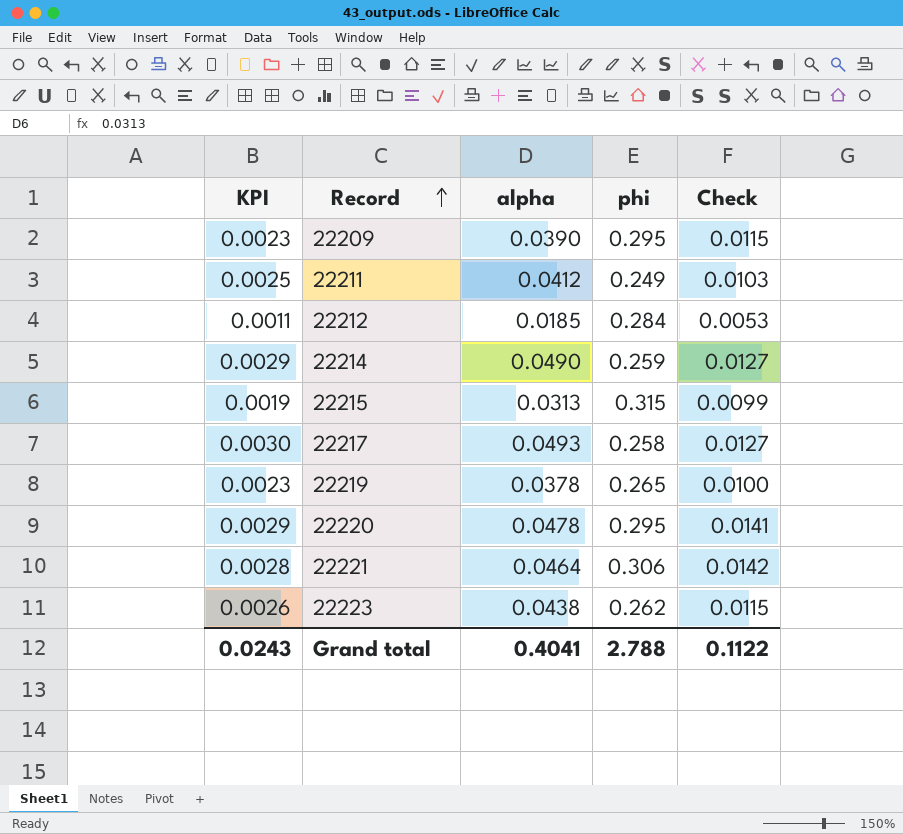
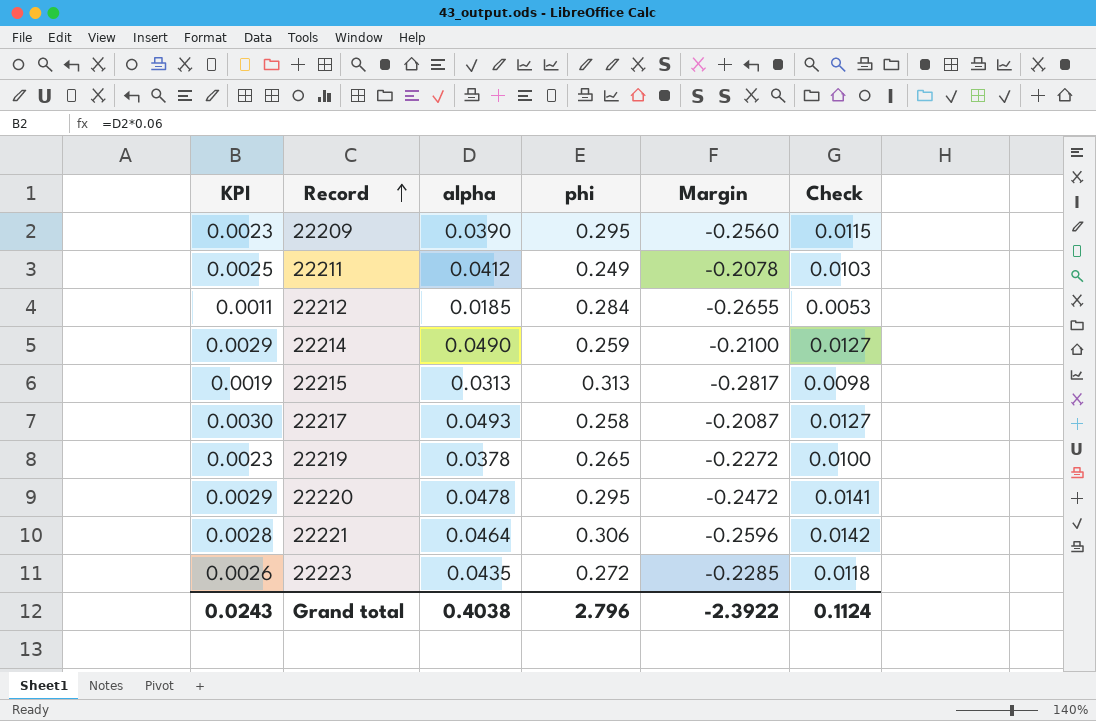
column Margin | formula: none -> [alpha] - [phi]
22215 | phi: 0.315 -> 0.313
22215 | Check: 0.0099 -> 0.0098
22223 | alpha: 0.0438 -> 0.0435
22223 | phi: 0.262 -> 0.272
22223 | Check: 0.0115 -> 0.0118
Grand total | alpha: 0.4041 -> 0.4038
Grand total | phi: 2.788 -> 2.796
Grand total | Check: 0.1122 -> 0.1124

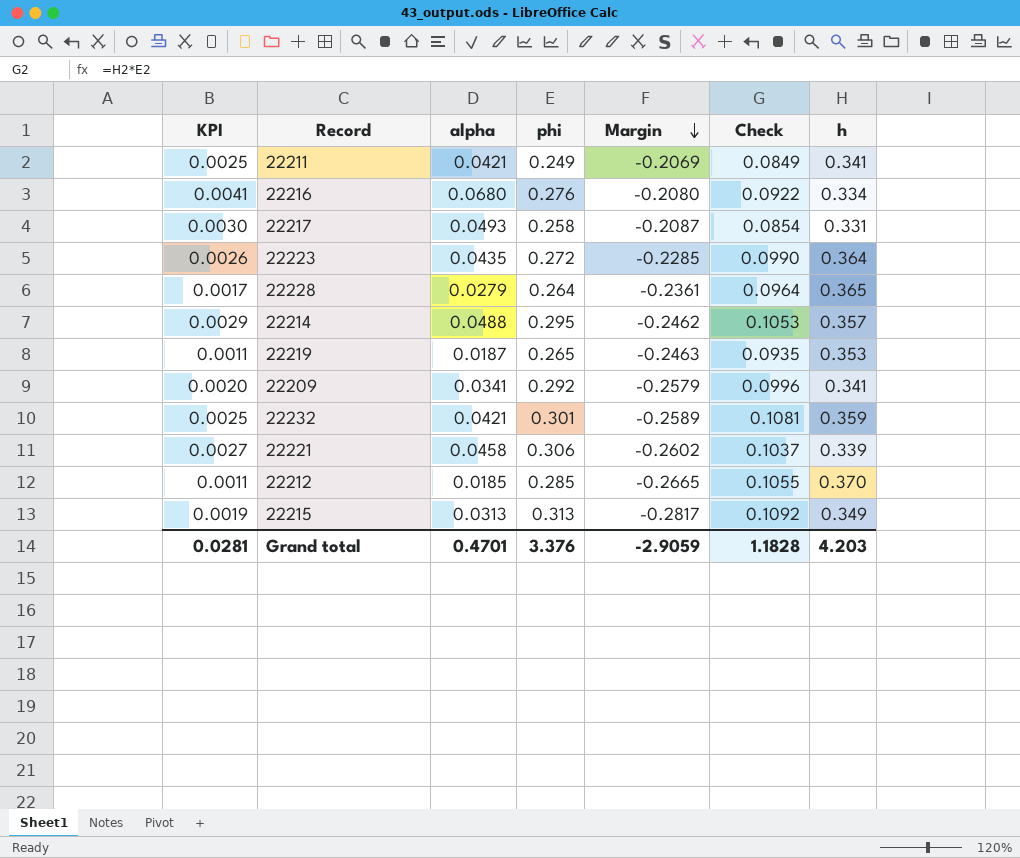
row order: Record ascending -> Margin descending
column Check | formula: [alpha] * [phi] -> [phi] * [h]
column h | position: none -> 7
row 22220: 0.0029 | 0.0478 | 0.295 | -0.2472 | 0.0141 -> none
22211 | alpha: 0.0412 -> 0.0421
22211 | Margin: -0.2078 -> -0.2069
row 22216: none -> 0.0041 | 0.0680 | 0.276 | -0.2080 | 0.0922 | 0.334
row 22228: none -> 0.0017 | 0.0279 | 0.264 | -0.2361 | 0.0964 | 0.365
22214 | alpha: 0.0490 -> 0.0488
22214 | phi: 0.259 -> 0.295
22214 | Margin: -0.2100 -> -0.2462
22219 | KPI: 0.0023 -> 0.0011
22219 | alpha: 0.0378 -> 0.0187
22219 | Margin: -0.2272 -> -0.2463
22209 | KPI: 0.0023 -> 0.0020
22209 | alpha: 0.0390 -> 0.0341
22209 | phi: 0.295 -> 0.292
22209 | Margin: -0.2560 -> -0.2579
row 22232: none -> 0.0025 | 0.0421 | 0.301 | -0.2589 | 0.1081 | 0.359
22221 | KPI: 0.0028 -> 0.0027
22221 | alpha: 0.0464 -> 0.0458
22221 | Margin: -0.2596 -> -0.2602
22212 | phi: 0.284 -> 0.285
22212 | Margin: -0.2655 -> -0.2665
Grand total | KPI: 0.0243 -> 0.0281
Grand total | alpha: 0.4038 -> 0.4701
Grand total | phi: 2.796 -> 3.376
Grand total | Margin: -2.3922 -> -2.9059
Grand total | Check: 0.1124 -> 1.1828

